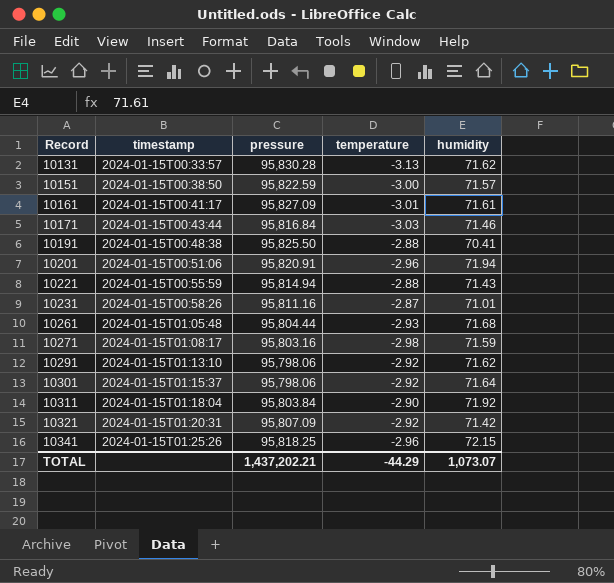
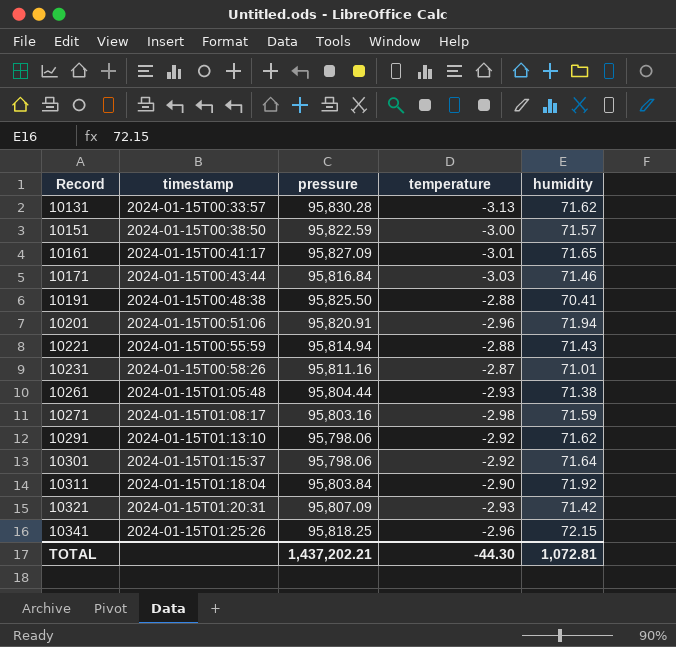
10161 | humidity: 71.61 -> 71.65
10261 | humidity: 71.68 -> 71.38
10321 | temperature: -2.92 -> -2.93
TOTAL | temperature: -44.29 -> -44.30
TOTAL | humidity: 1,073.07 -> 1,072.81

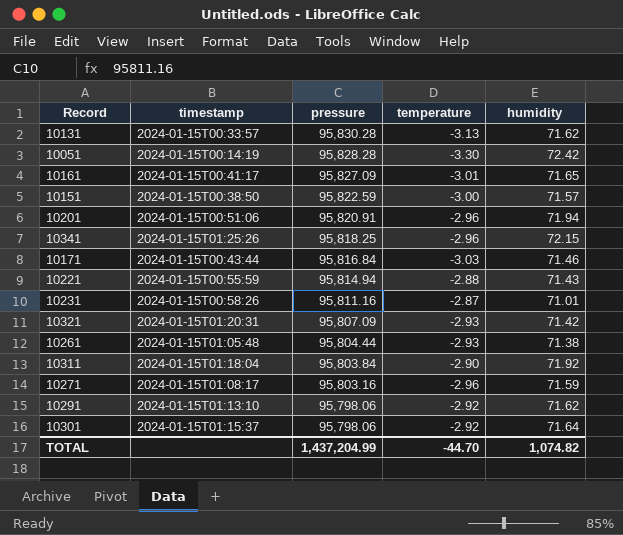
row order: Record ascending -> pressure descending
row 10191: 2024-01-15T00:48:38 | 95,825.50 | -2.88 | 70.41 -> none
row 10051: none -> 2024-01-15T00:14:19 | 95,828.28 | -3.30 | 72.42
10271 | temperature: -2.98 -> -2.96
TOTAL | pressure: 1,437,202.21 -> 1,437,204.99
TOTAL | temperature: -44.30 -> -44.70
TOTAL | humidity: 1,072.81 -> 1,074.82

